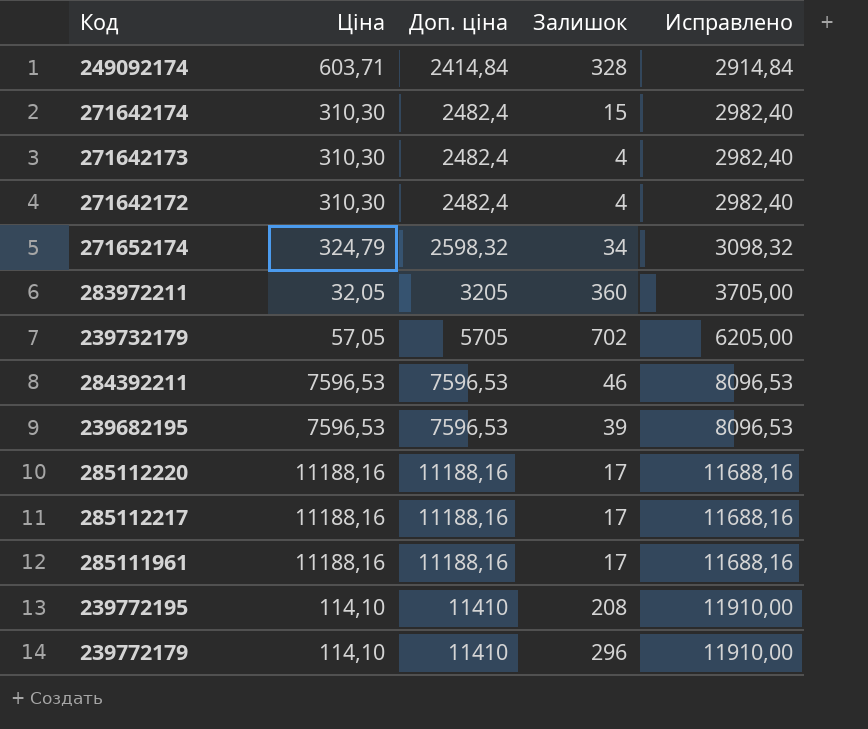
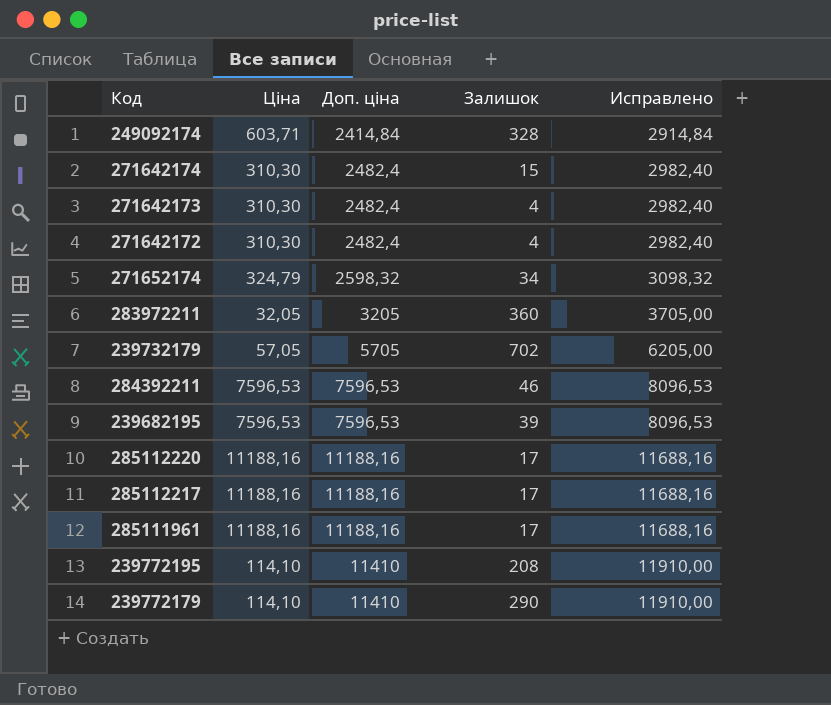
239772179 | Залишок: 296 -> 290

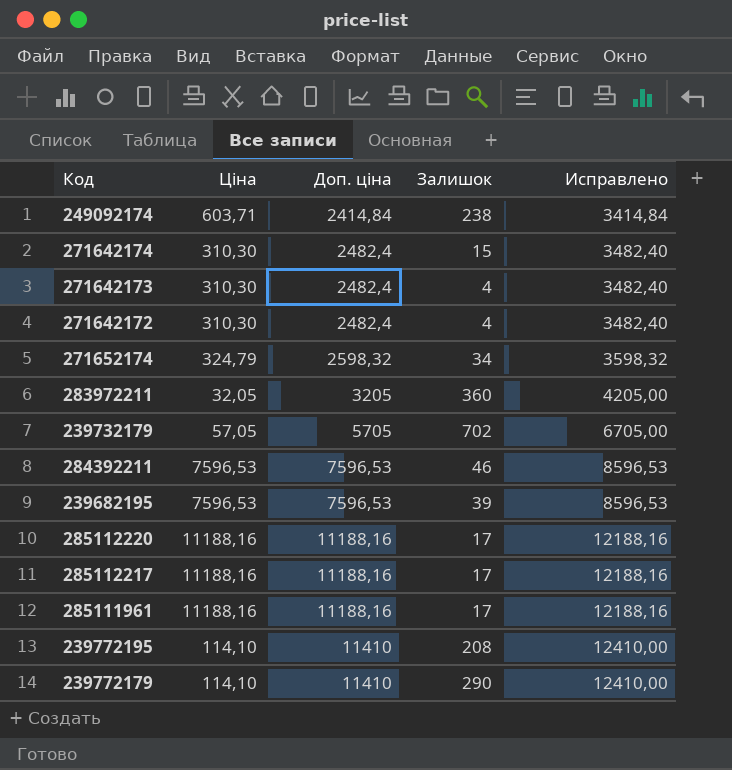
column Исправлено | formula: [Доп. ціна] + 500 -> [Доп. ціна] + 1000
249092174 | Залишок: 328 -> 238

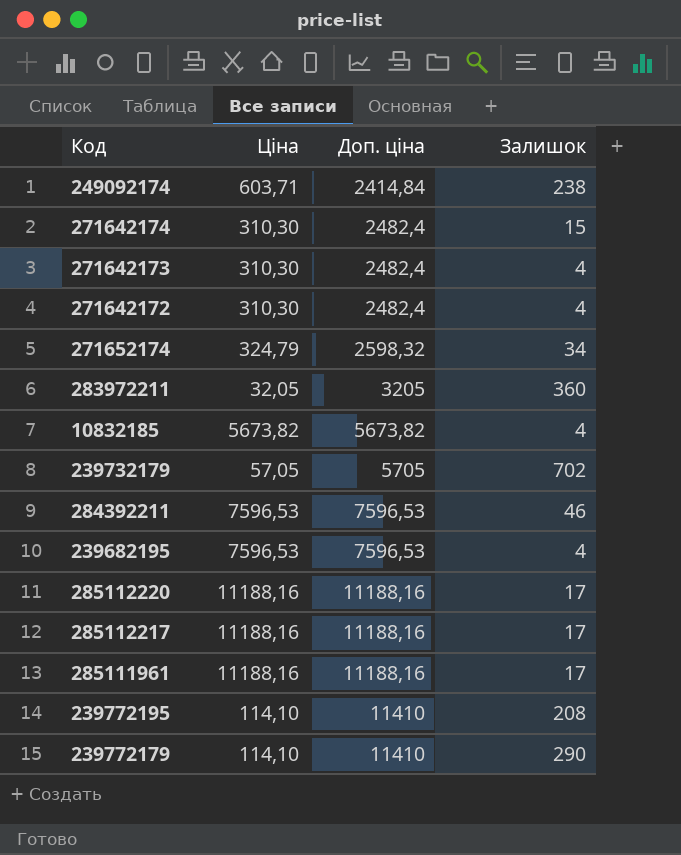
column Исправлено | formula: [Доп. ціна] + 1000 -> none
row 10832185: none -> 5673,82 | 5673,82 | 4
239682195 | Залишок: 39 -> 4

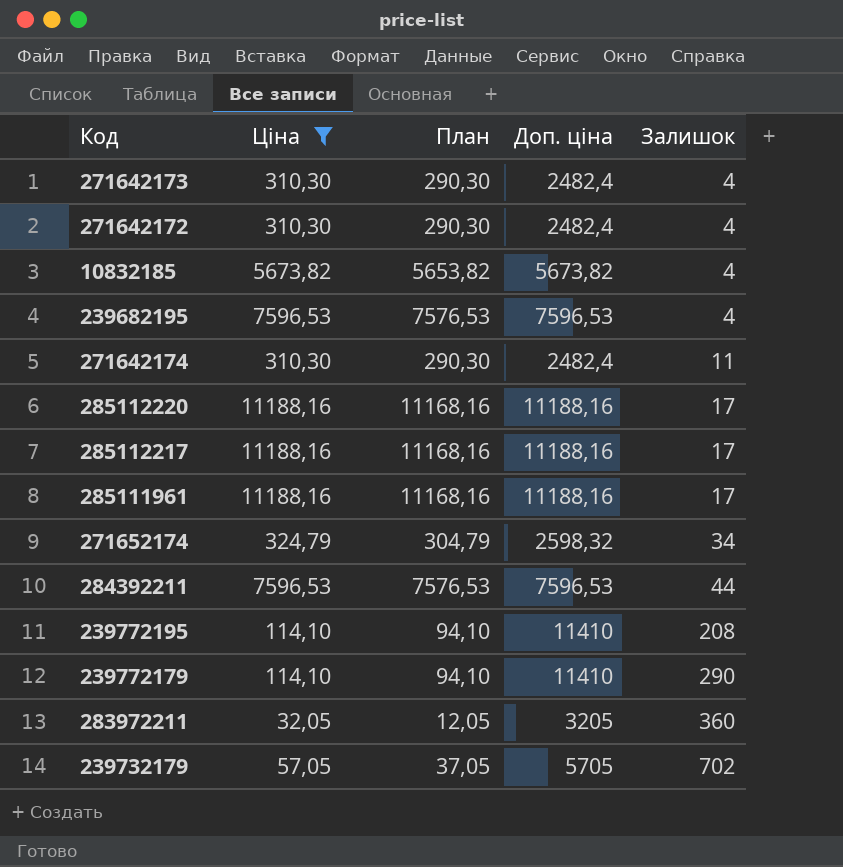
filter: none -> Ціна != 603,71
row order: Доп. ціна ascending -> Залишок ascending
column План | formula: none -> [Ціна] - 20
271642174 | Залишок: 15 -> 11
284392211 | Залишок: 46 -> 44

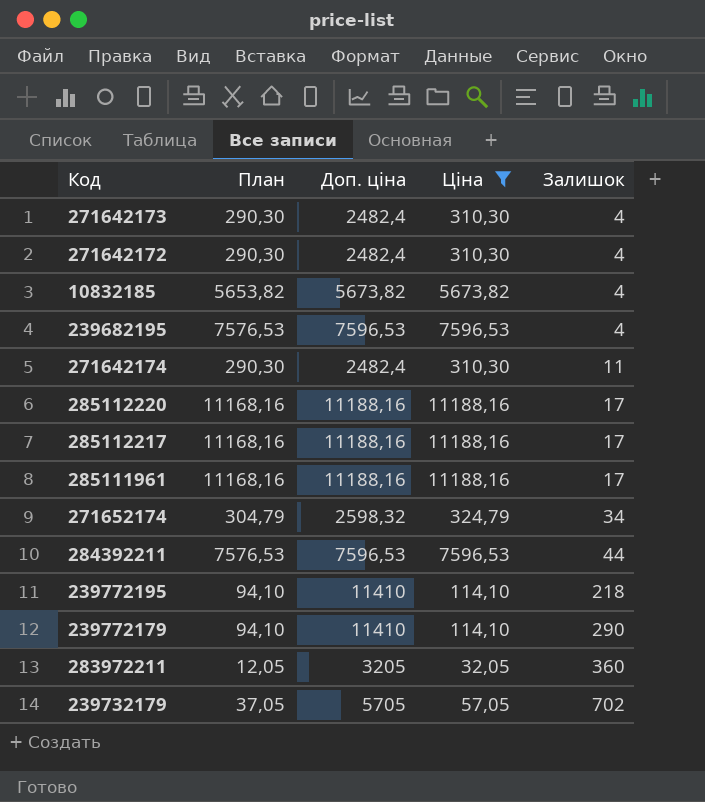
column Ціна | position: 2 -> 4
239772195 | Залишок: 208 -> 218

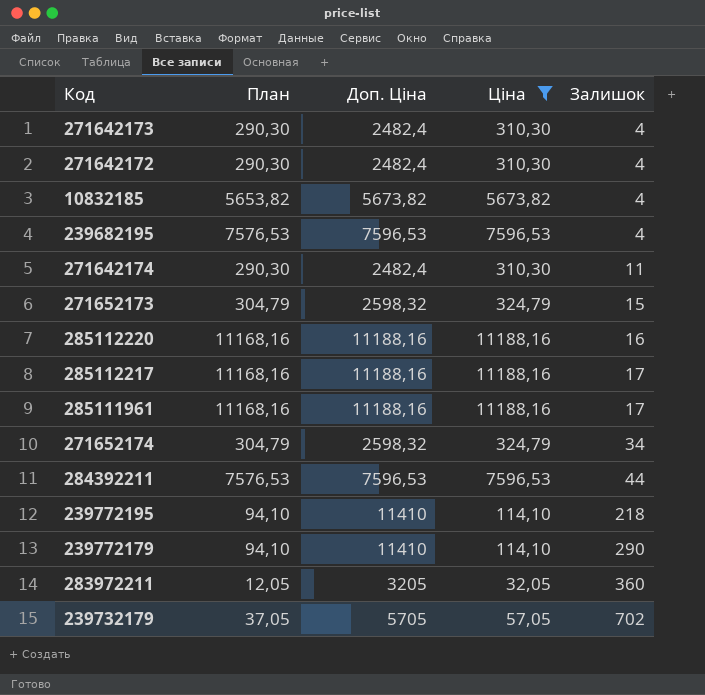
column name: Доп. ціна -> Доп. Ціна
row 271652173: none -> 304,79 | 2598,32 | 324,79 | 15
285112220 | Залишок: 17 -> 16

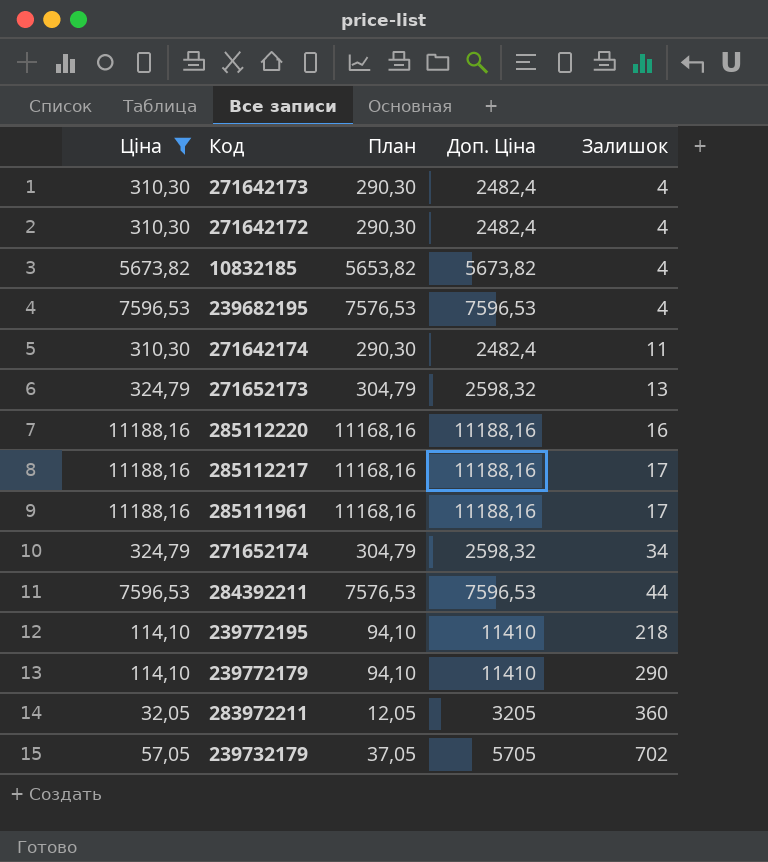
column Ціна | position: 4 -> 1
271652173 | Залишок: 15 -> 13

